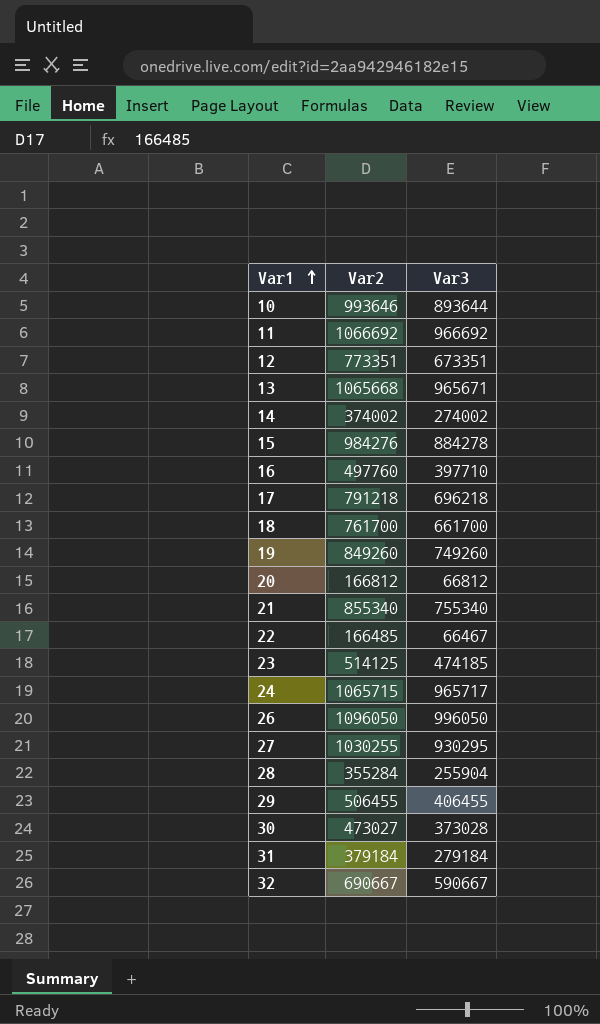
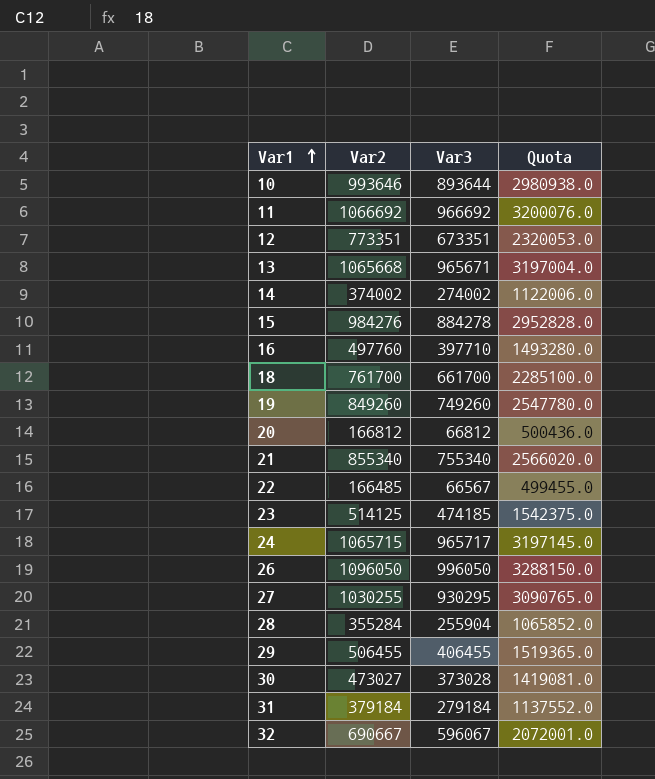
column Quota | formula: none -> [Var2] * 3
row 17: 791218 | 696218 -> none
22 | Var3: 66467 -> 66567
32 | Var3: 590667 -> 596067

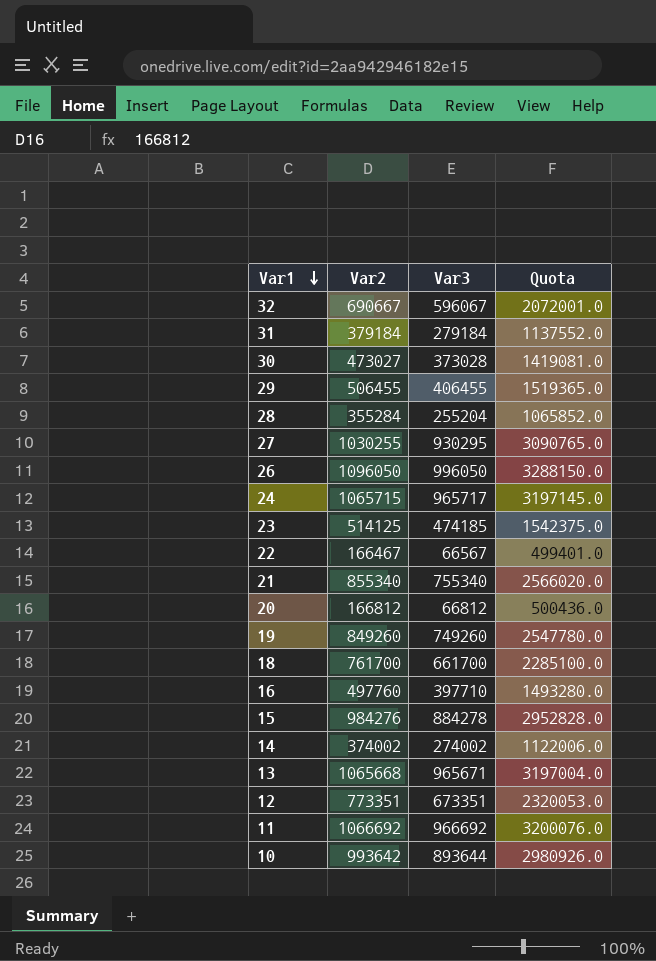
row order: Var1 ascending -> Var1 descending
28 | Var3: 255904 -> 255204
22 | Var2: 166485 -> 166467
22 | Quota: 499455.0 -> 499401.0
10 | Var2: 993646 -> 993642
10 | Quota: 2980938.0 -> 2980926.0

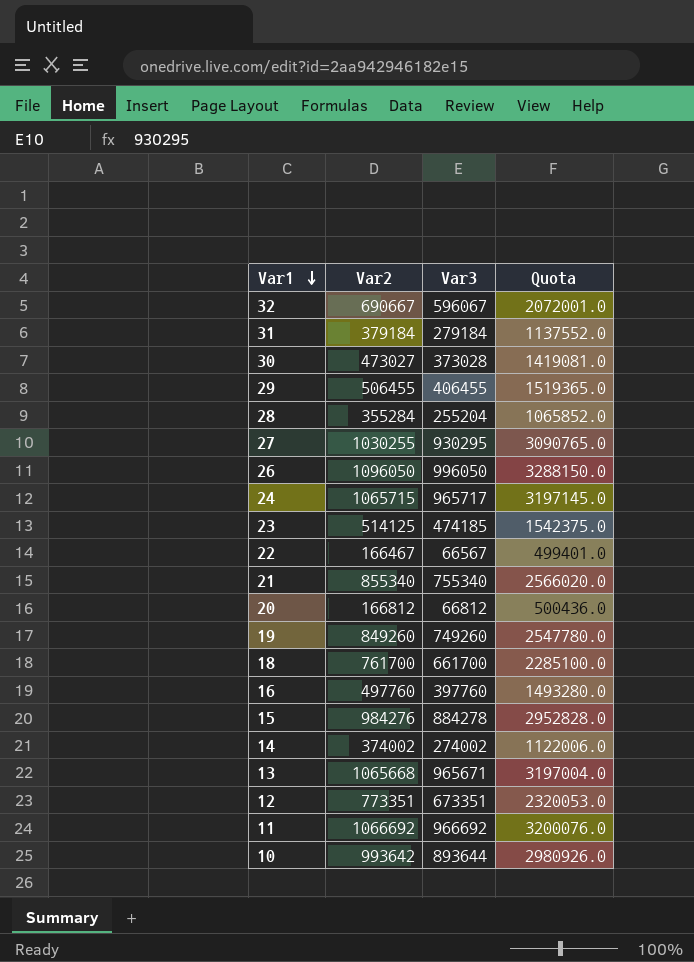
16 | Var3: 397710 -> 397760

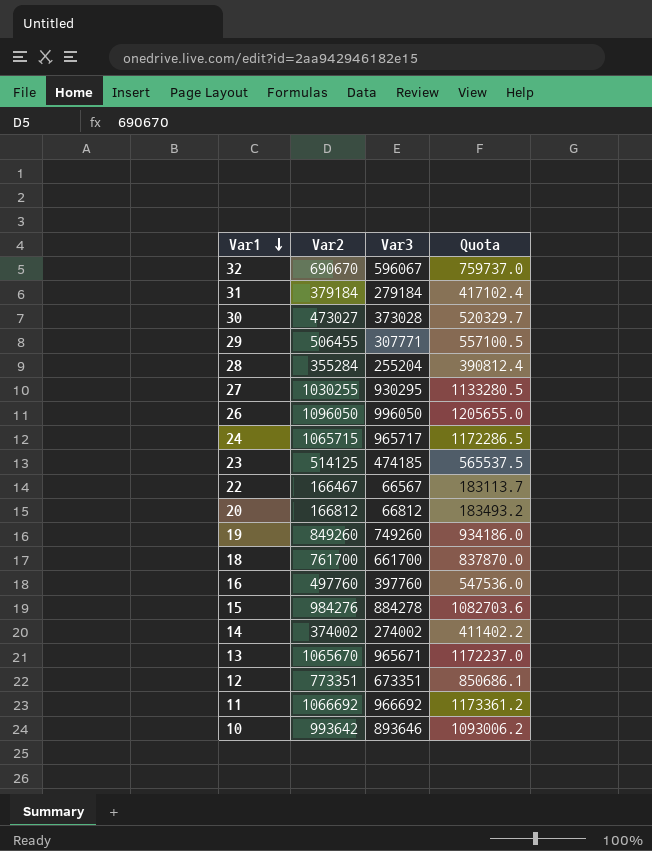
column Quota | formula: [Var2] * 3 -> [Var2] * 1.1
row 21: 855340 | 755340 | 2566020.0 -> none
32 | Var2: 690667 -> 690670
29 | Var3: 406455 -> 307771
13 | Var2: 1065668 -> 1065670
10 | Var3: 893644 -> 893646

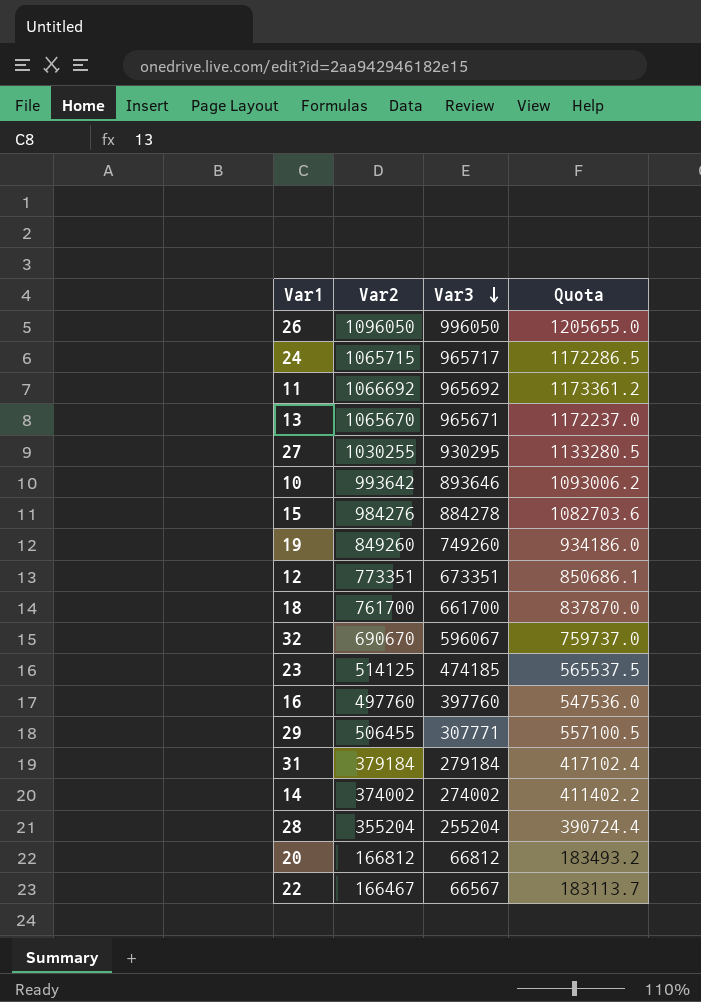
row order: Var1 descending -> Var3 descending
row 30: 473027 | 373028 | 520329.7 -> none
11 | Var3: 966692 -> 965692
28 | Var2: 355284 -> 355204
28 | Quota: 390812.4 -> 390724.4

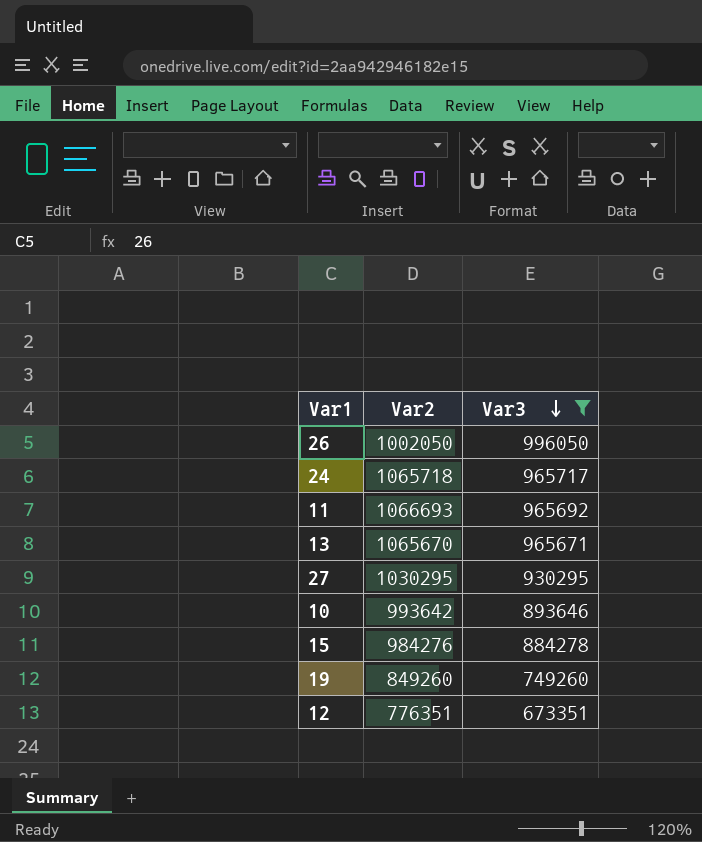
filter: none -> Var3 >= 673351
column Quota | formula: [Var2] * 1.1 -> none
26 | Var2: 1096050 -> 1002050
24 | Var2: 1065715 -> 1065718
11 | Var2: 1066692 -> 1066693
27 | Var2: 1030255 -> 1030295
12 | Var2: 773351 -> 776351

